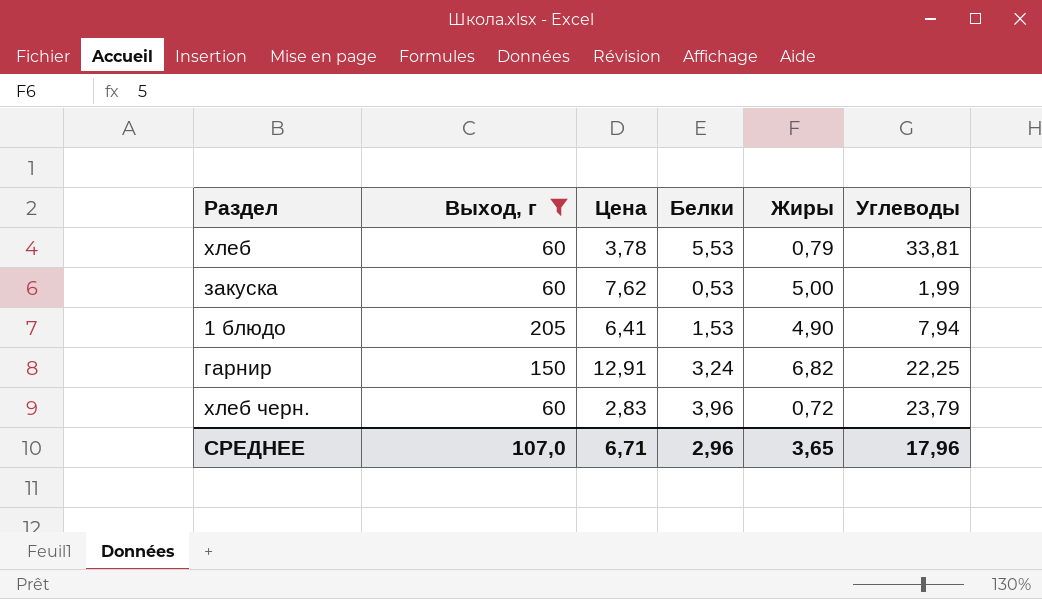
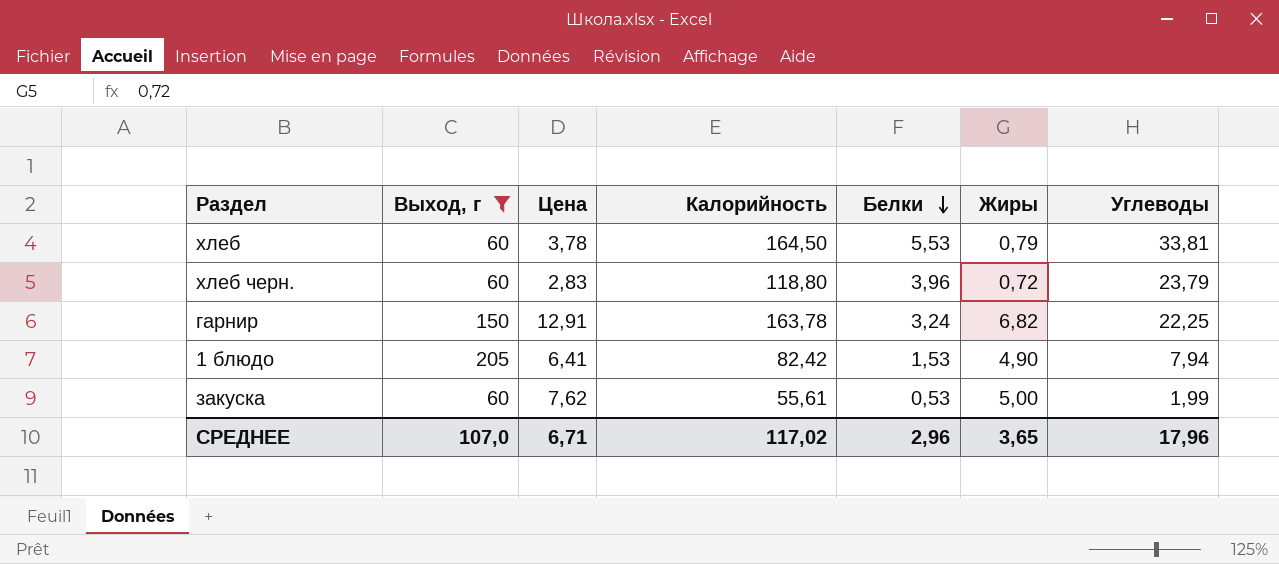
row order: none -> Белки descending
column Калорийность | position: none -> 4

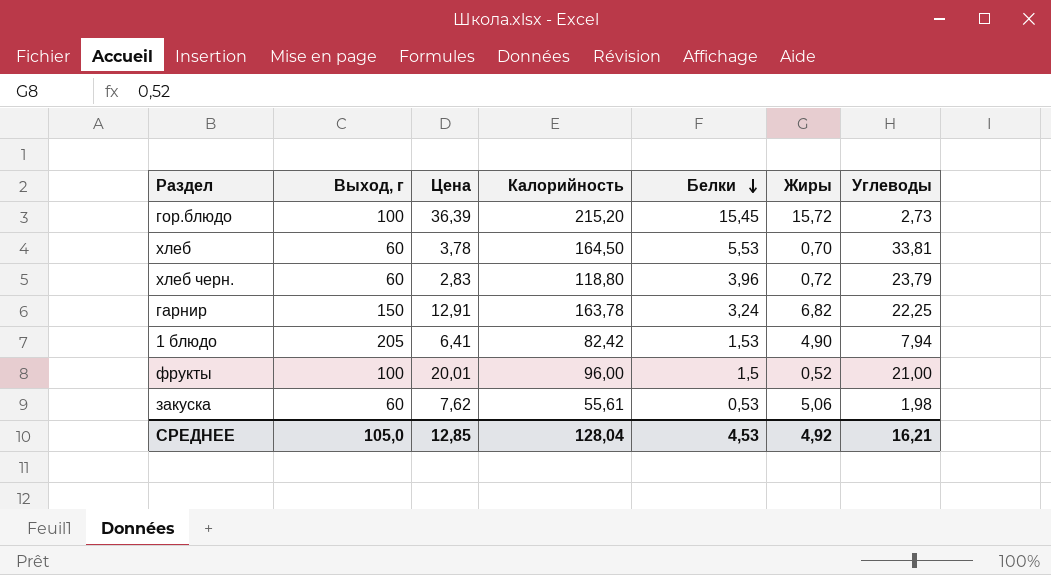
filter: Выход, г != 100 -> none
хлеб | Жиры: 0,79 -> 0,70
закуска | Жиры: 5,00 -> 5,06
закуска | Углеводы: 1,99 -> 1,98
СРЕДНЕЕ | Выход, г: 107,0 -> 105,0
СРЕДНЕЕ | Цена: 6,71 -> 12,85
СРЕДНЕЕ | Калорийность: 117,02 -> 128,04
СРЕДНЕЕ | Белки: 2,96 -> 4,53
СРЕДНЕЕ | Жиры: 3,65 -> 4,92
СРЕДНЕЕ | Углеводы: 17,96 -> 16,21

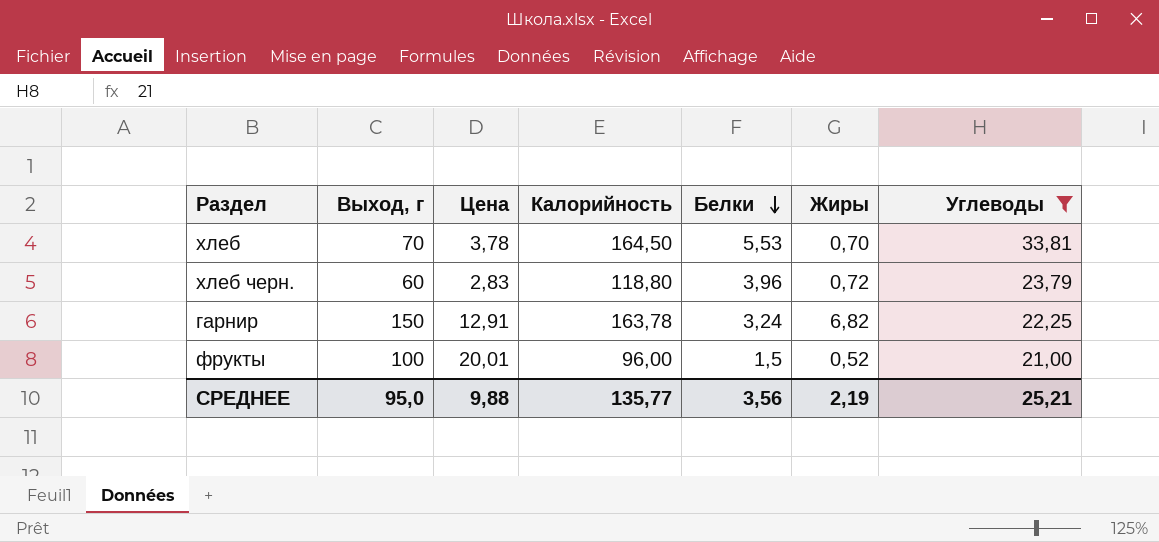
filter: none -> Углеводы >= 21,00
хлеб | Выход, г: 60 -> 70
СРЕДНЕЕ | Выход, г: 105,0 -> 95,0
СРЕДНЕЕ | Цена: 12,85 -> 9,88
СРЕДНЕЕ | Калорийность: 128,04 -> 135,77
СРЕДНЕЕ | Белки: 4,53 -> 3,56
СРЕДНЕЕ | Жиры: 4,92 -> 2,19
СРЕДНЕЕ | Углеводы: 16,21 -> 25,21

